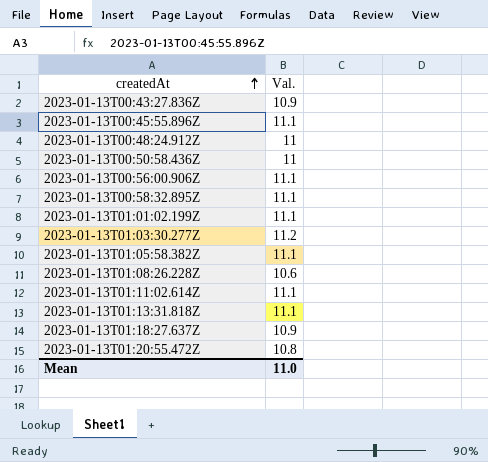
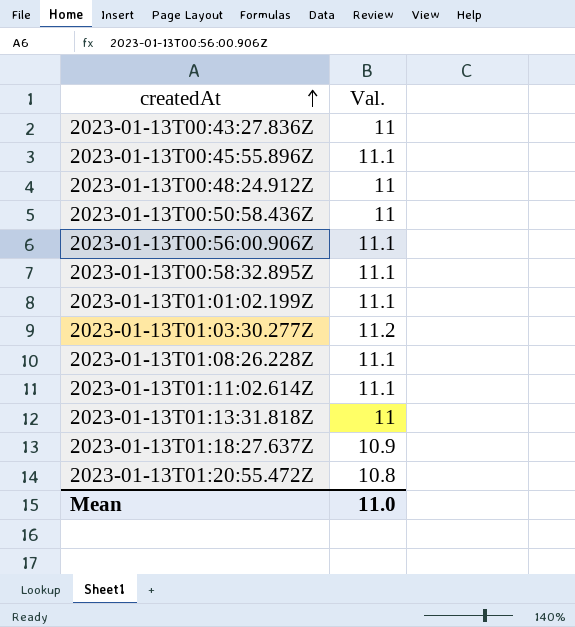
row 2023-01-13T01:05:58.382Z: 11.1 -> none
2023-01-13T00:43:27.836Z | Val.: 10.9 -> 11
2023-01-13T01:08:26.228Z | Val.: 10.6 -> 11.1
2023-01-13T01:13:31.818Z | Val.: 11.1 -> 11

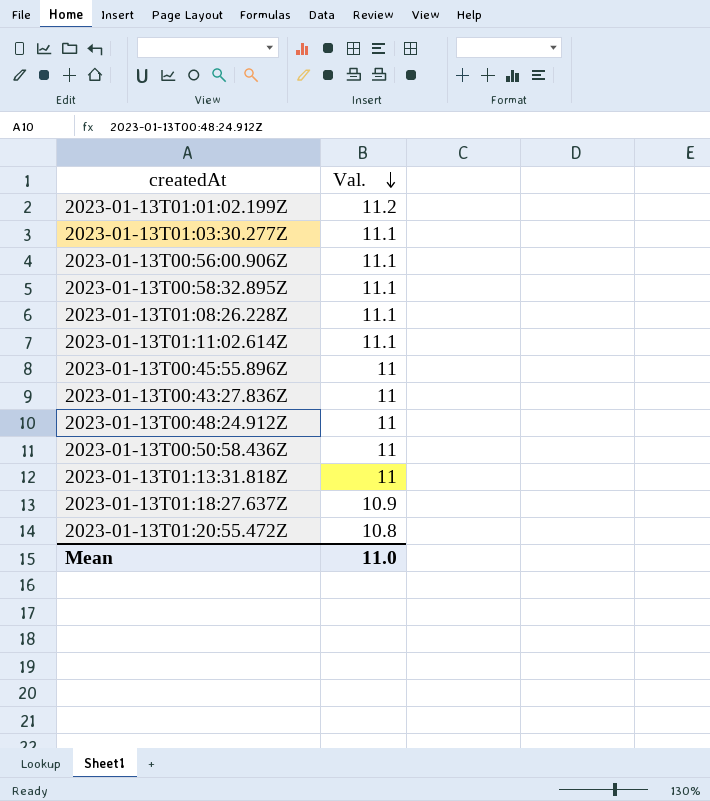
row order: createdAt ascending -> Val. descending
2023-01-13T01:01:02.199Z | Val.: 11.1 -> 11.2
2023-01-13T01:03:30.277Z | Val.: 11.2 -> 11.1
2023-01-13T00:45:55.896Z | Val.: 11.1 -> 11

